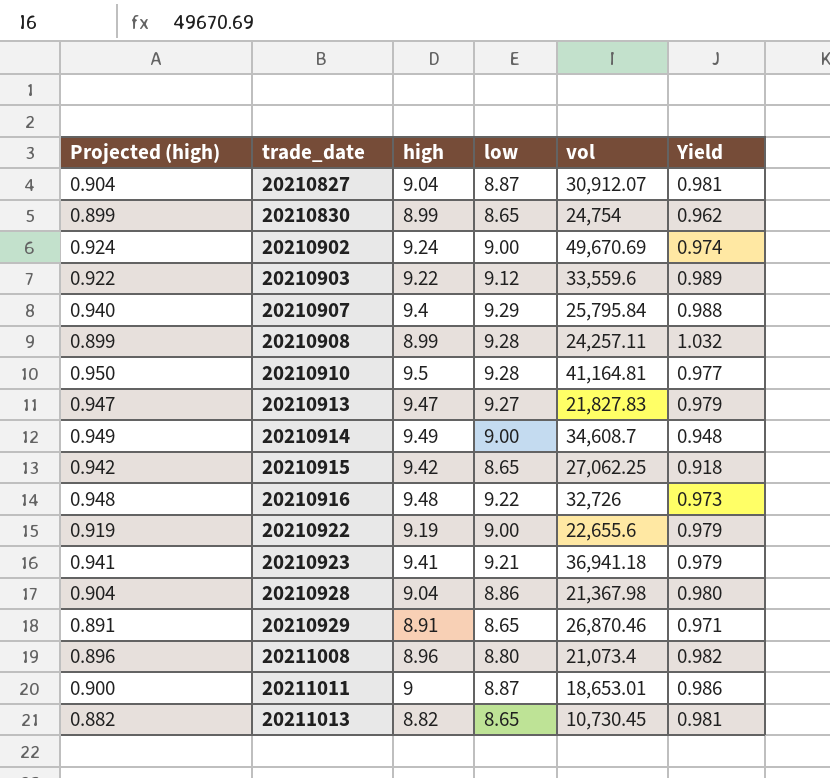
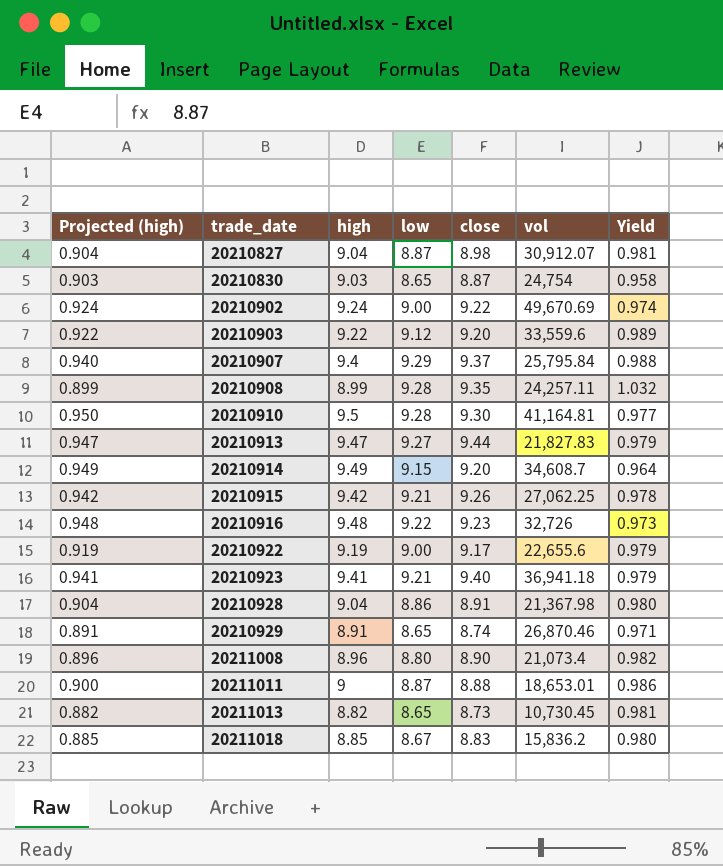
column close | position: none -> 5
20210830 | Projected (high): 0.899 -> 0.903
20210830 | high: 8.99 -> 9.03
20210830 | Yield: 0.962 -> 0.958
20210914 | low: 9.00 -> 9.15
20210914 | Yield: 0.948 -> 0.964
20210915 | low: 8.65 -> 9.21
20210915 | Yield: 0.918 -> 0.978
row 20211018: none -> 0.885 | 8.85 | 8.67 | 8.83 | 15,836.2 | 0.980

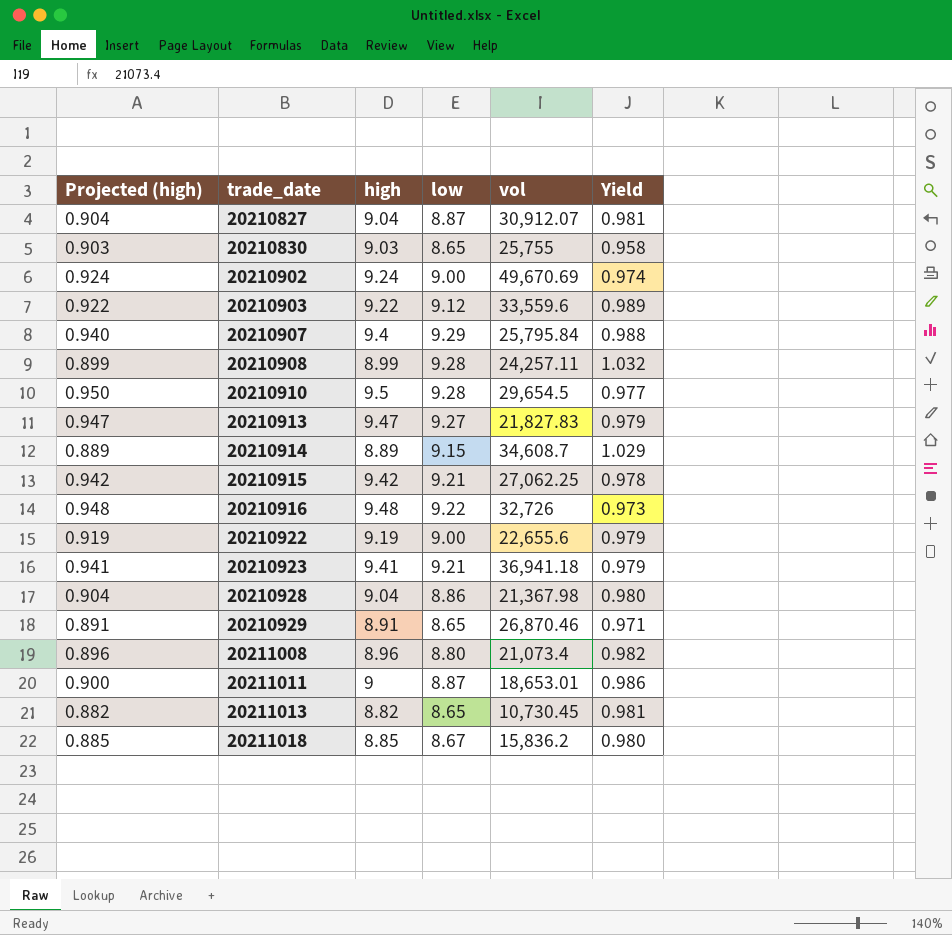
column close | position: 5 -> none
20210830 | vol: 24,754 -> 25,755
20210910 | vol: 41,164.81 -> 29,654.5
20210914 | Projected (high): 0.949 -> 0.889
20210914 | high: 9.49 -> 8.89
20210914 | Yield: 0.964 -> 1.029

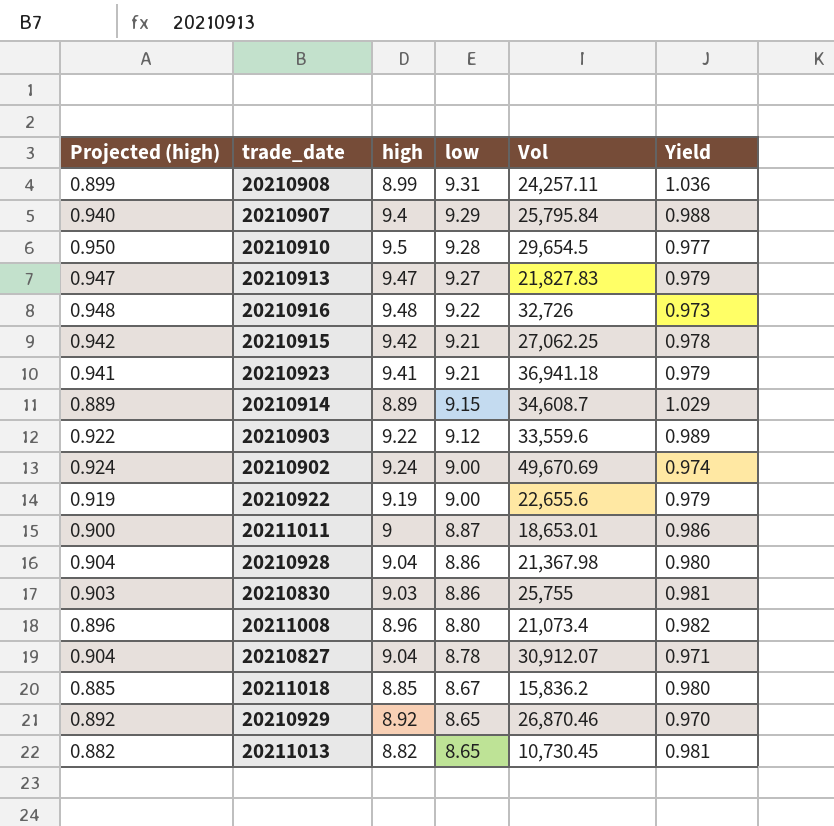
row order: trade_date ascending -> low descending
column name: vol -> Vol
20210908 | low: 9.28 -> 9.31
20210908 | Yield: 1.032 -> 1.036
20210830 | low: 8.65 -> 8.86
20210830 | Yield: 0.958 -> 0.981
20210827 | low: 8.87 -> 8.78
20210827 | Yield: 0.981 -> 0.971
20210929 | Projected (high): 0.891 -> 0.892
20210929 | high: 8.91 -> 8.92
20210929 | Yield: 0.971 -> 0.970

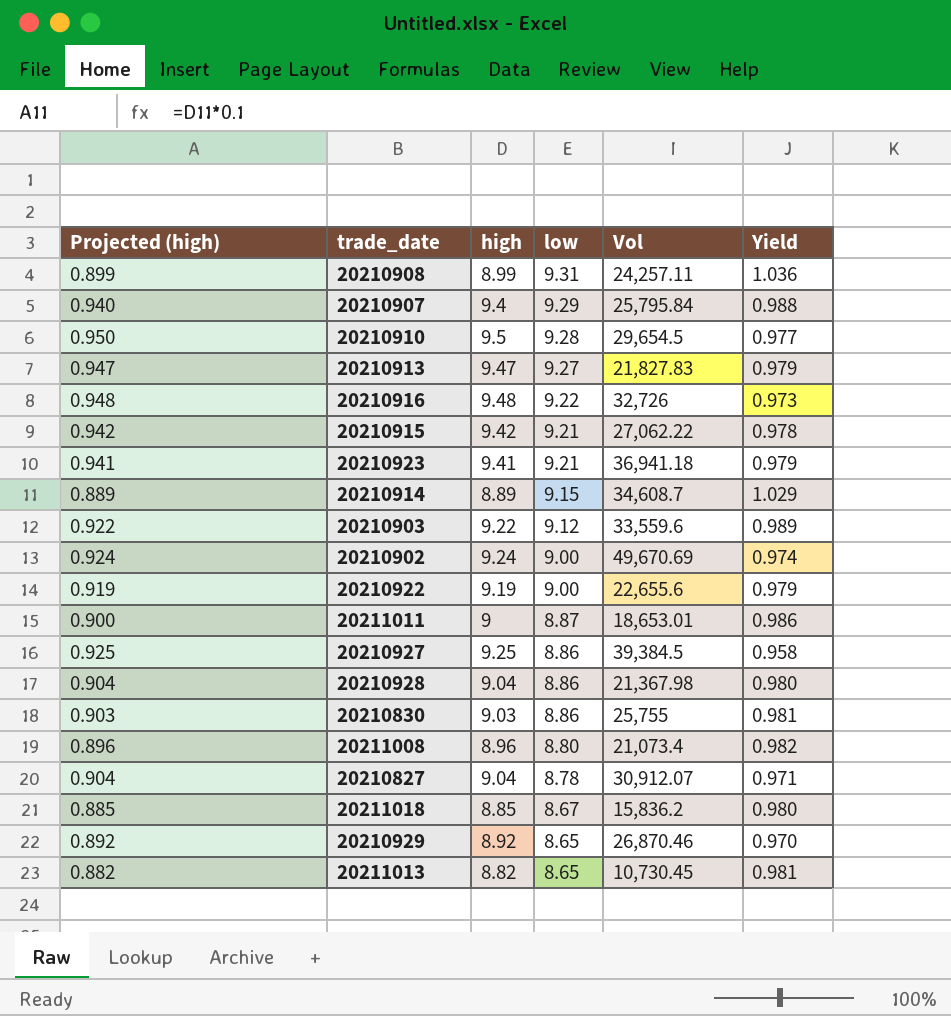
20210915 | Vol: 27,062.25 -> 27,062.22
row 20210927: none -> 0.925 | 9.25 | 8.86 | 39,384.5 | 0.958

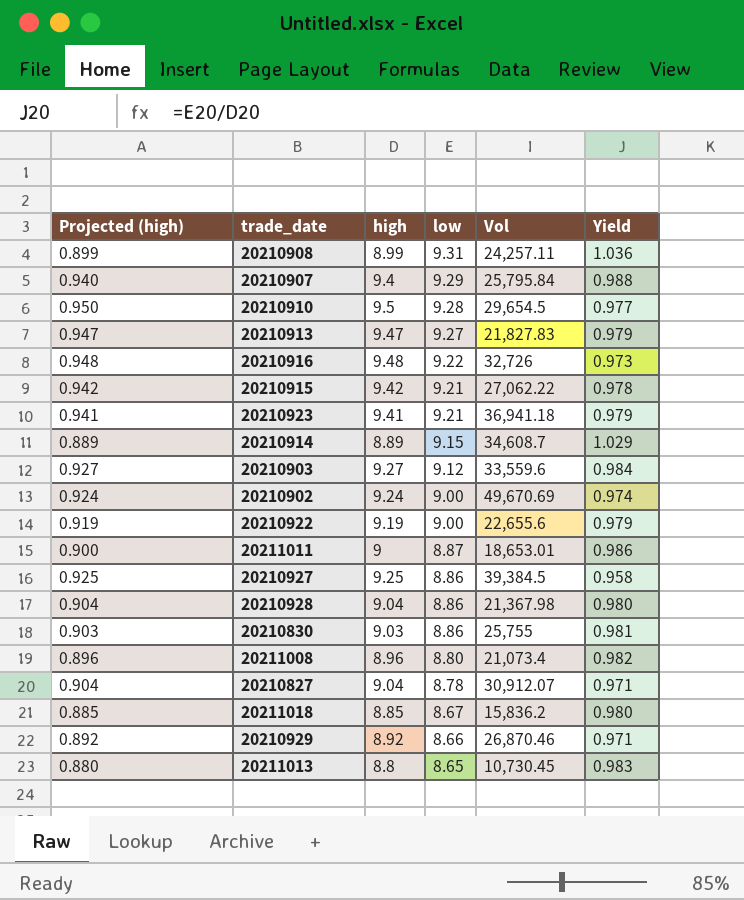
20210903 | Projected (high): 0.922 -> 0.927
20210903 | high: 9.22 -> 9.27
20210903 | Yield: 0.989 -> 0.984
20210929 | low: 8.65 -> 8.66
20210929 | Yield: 0.970 -> 0.971
20211013 | Projected (high): 0.882 -> 0.880
20211013 | high: 8.82 -> 8.8
20211013 | Yield: 0.981 -> 0.983

